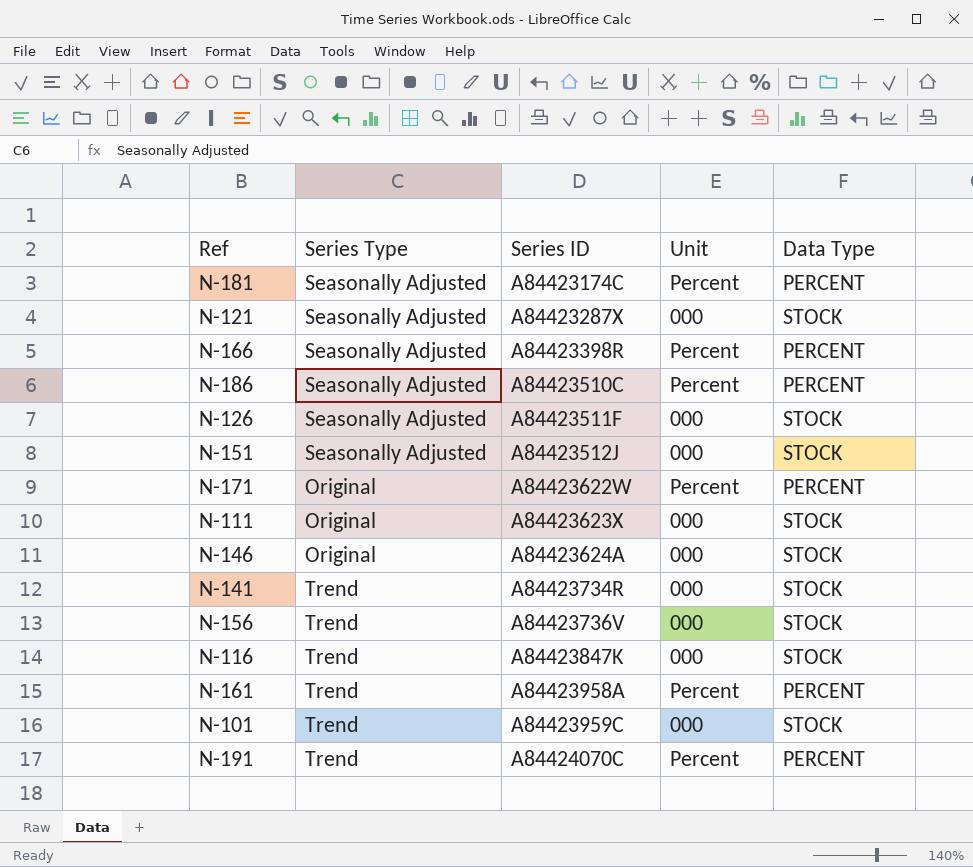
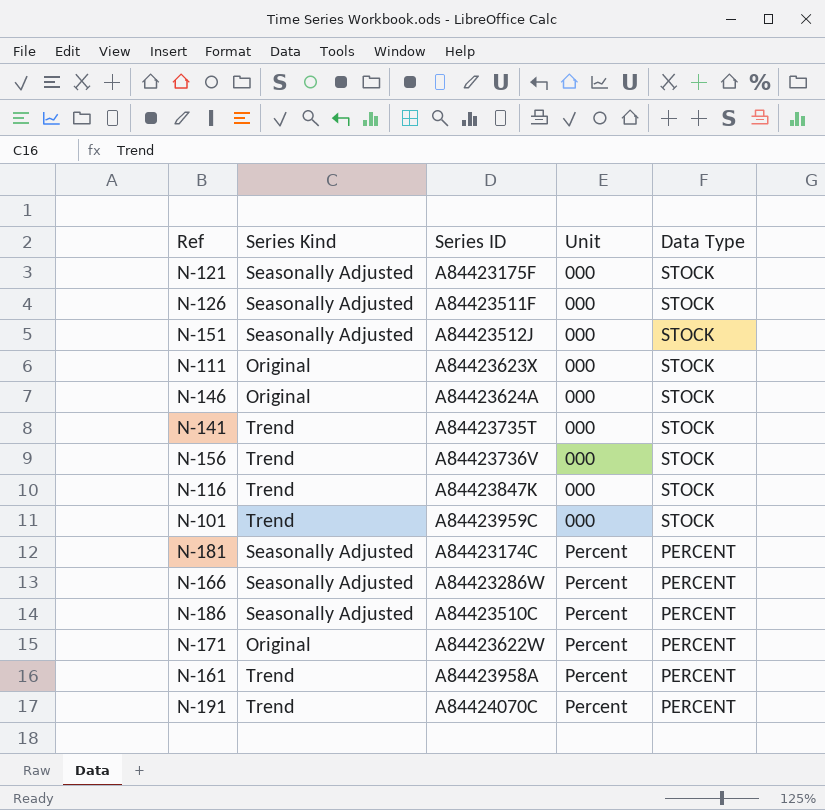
row order: Series ID ascending -> Unit ascending
column name: Series Type -> Series Kind
N-121 | Series ID: A84423287X -> A84423175F
N-141 | Series ID: A84423734R -> A84423735T
N-166 | Series ID: A84423398R -> A84423286W

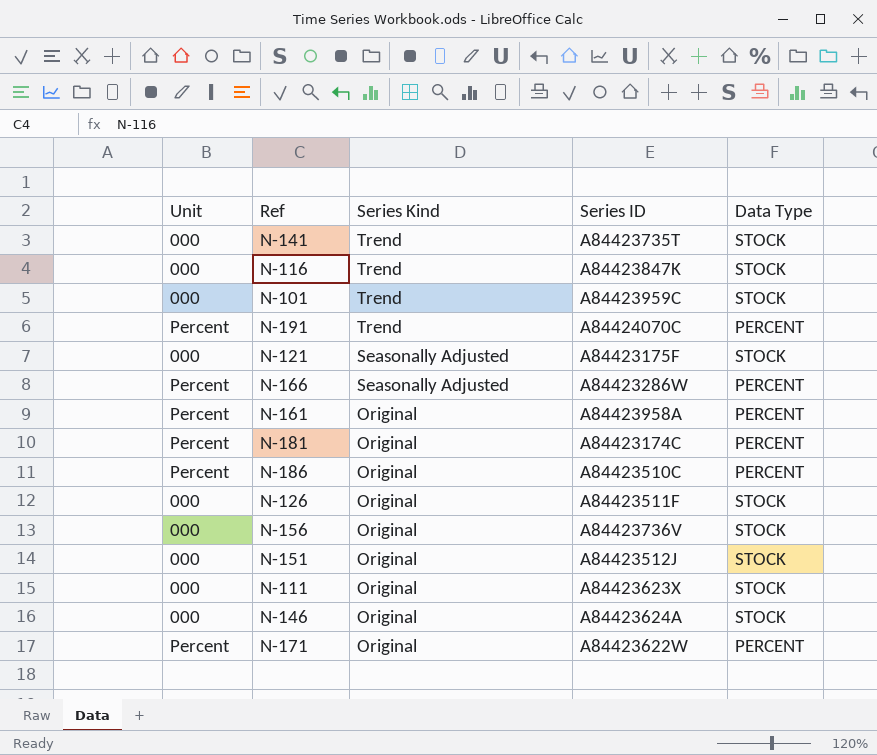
row order: Unit ascending -> Series Kind descending
column Unit | position: 4 -> 1
N-161 | Series Kind: Trend -> Original
N-181 | Series Kind: Seasonally Adjusted -> Original
N-186 | Series Kind: Seasonally Adjusted -> Original
N-126 | Series Kind: Seasonally Adjusted -> Original
N-156 | Series Kind: Trend -> Original
N-151 | Series Kind: Seasonally Adjusted -> Original

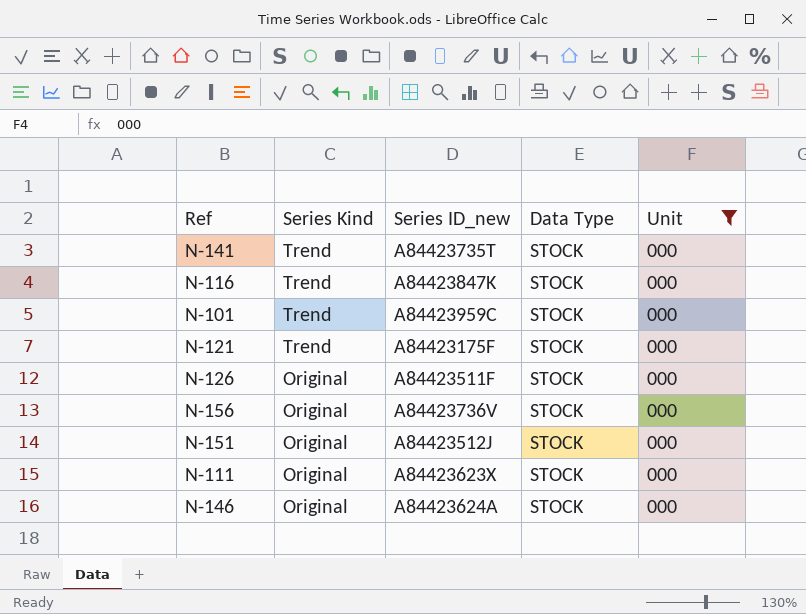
filter: none -> Unit = 000
column name: Series ID -> Series ID_new
column Unit | position: 1 -> 5
N-121 | Series Kind: Seasonally Adjusted -> Trend

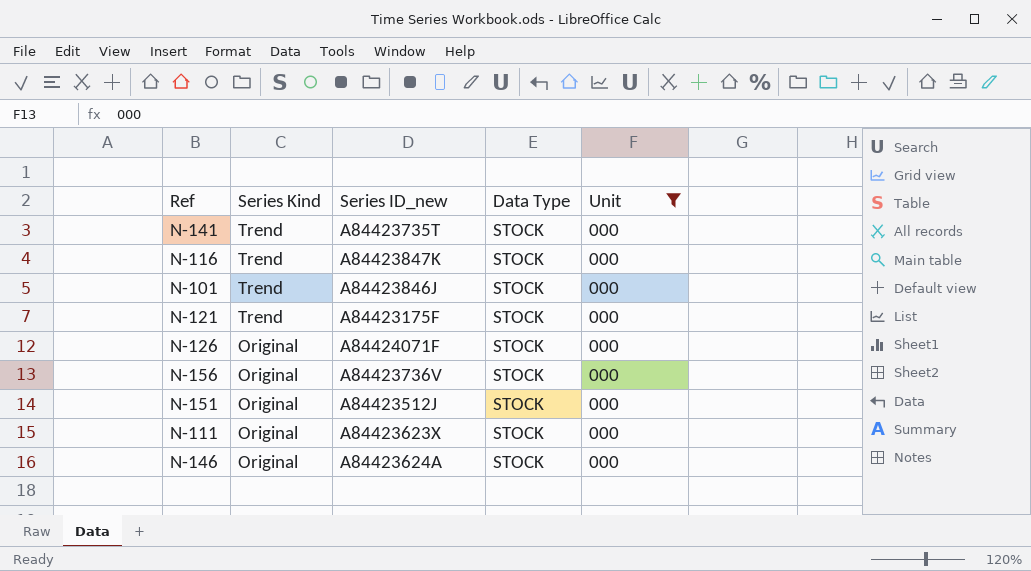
N-101 | Series ID_new: A84423959C -> A84423846J
N-126 | Series ID_new: A84423511F -> A84424071F

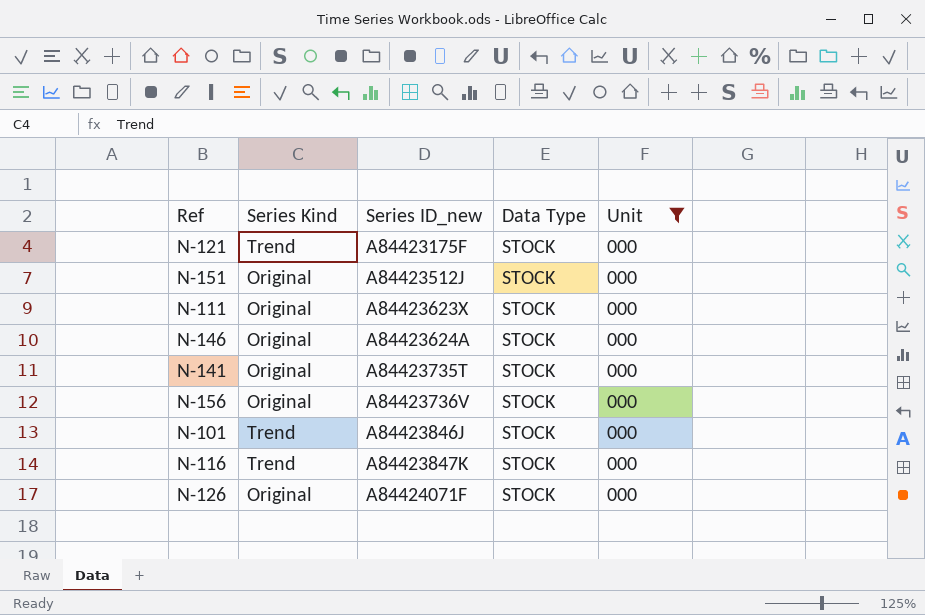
row order: Series Kind descending -> Series ID_new ascending
N-141 | Series Kind: Trend -> Original

